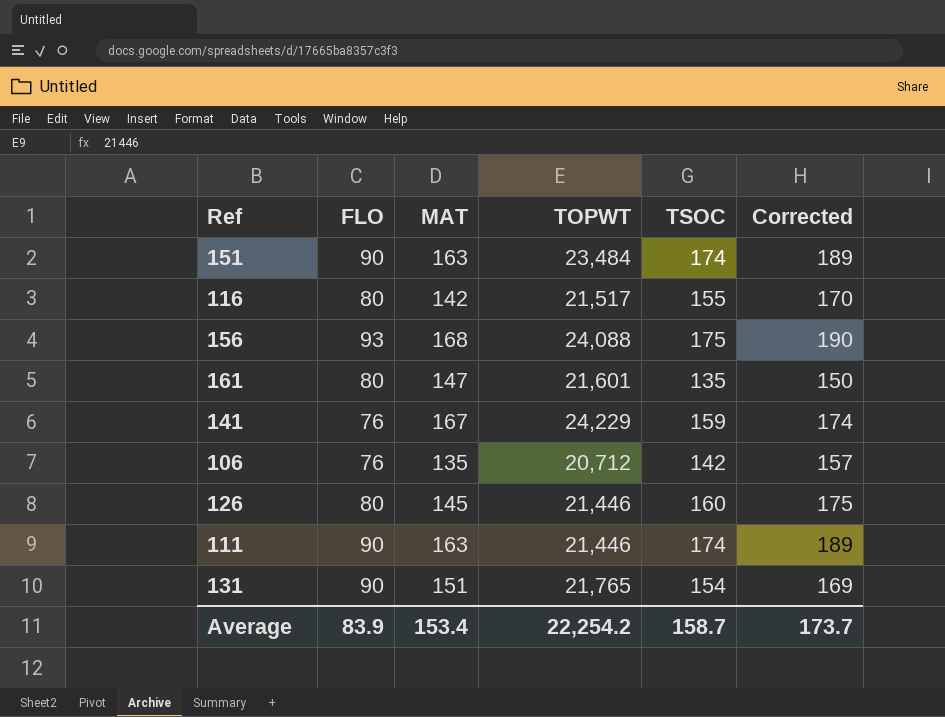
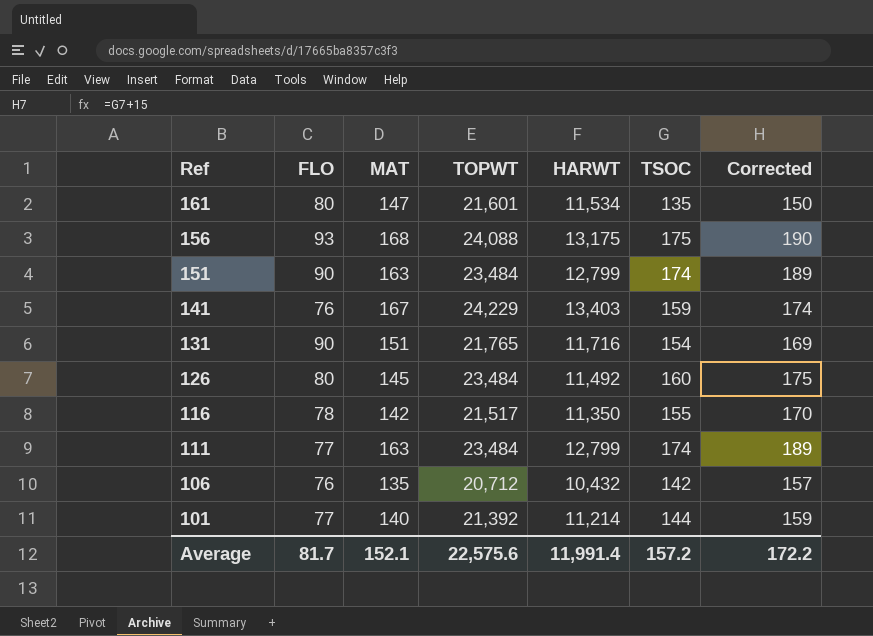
row order: none -> Ref descending
column HARWT | position: none -> 5
126 | TOPWT: 21,446 -> 23,484
116 | FLO: 80 -> 78
111 | FLO: 90 -> 77
111 | TOPWT: 21,446 -> 23,484
row 101: none -> 77 | 140 | 21,392 | 11,214 | 144 | 159
Average | FLO: 83.9 -> 81.7
Average | MAT: 153.4 -> 152.1
Average | TOPWT: 22,254.2 -> 22,575.6
Average | TSOC: 158.7 -> 157.2
Average | Corrected: 173.7 -> 172.2

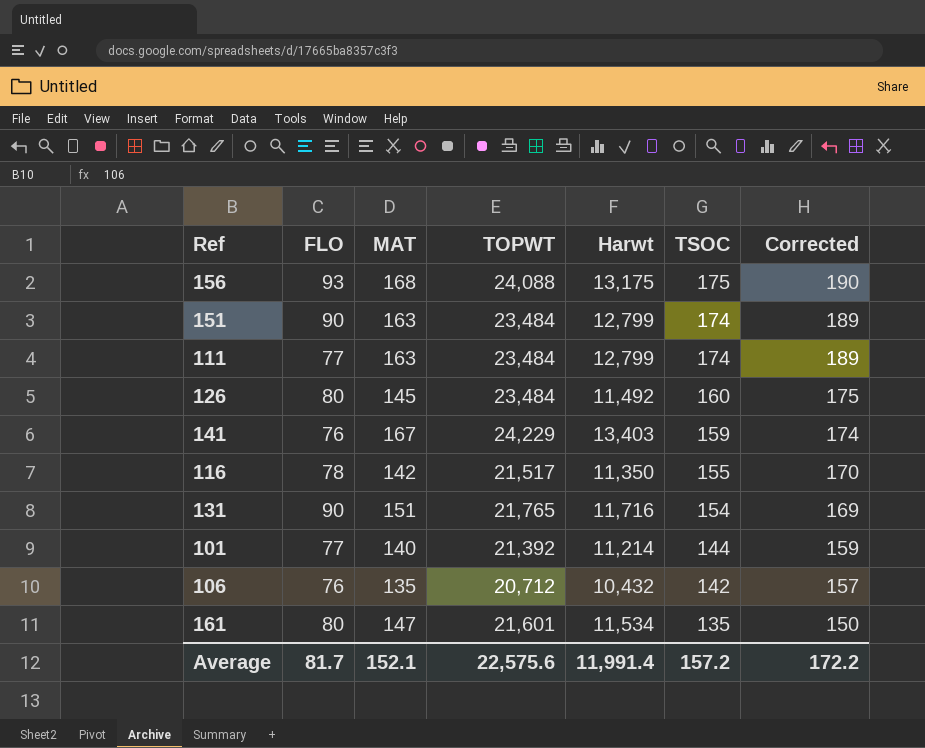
row order: Ref descending -> TSOC descending
column name: HARWT -> Harwt

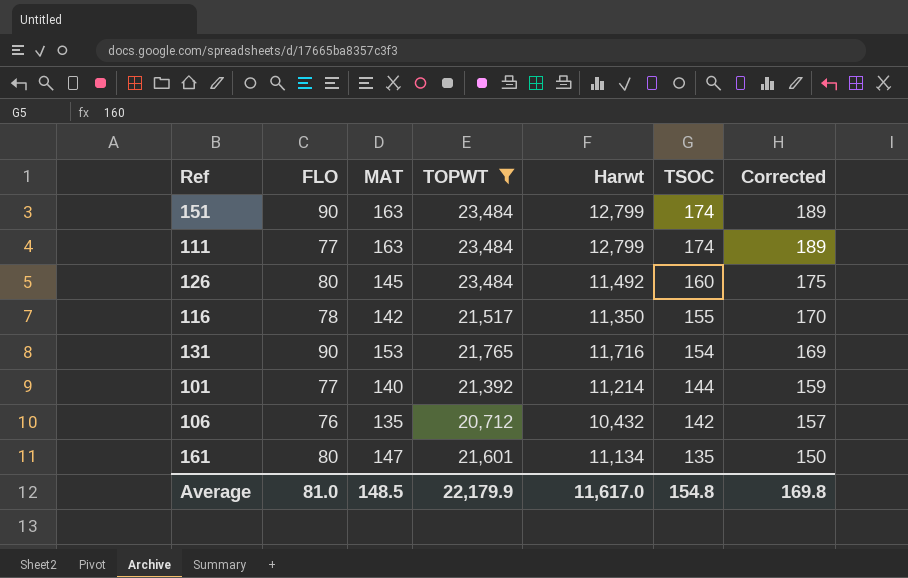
filter: none -> TOPWT <= 23,484
131 | MAT: 151 -> 153
161 | Harwt: 11,534 -> 11,134
Average | FLO: 81.7 -> 81.0
Average | MAT: 152.1 -> 148.5
Average | TOPWT: 22,575.6 -> 22,179.9
Average | Harwt: 11,991.4 -> 11,617.0
Average | TSOC: 157.2 -> 154.8
Average | Corrected: 172.2 -> 169.8

